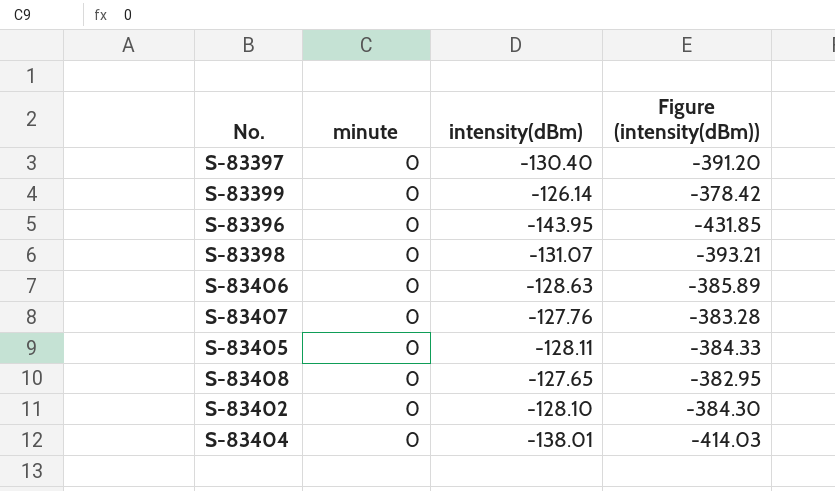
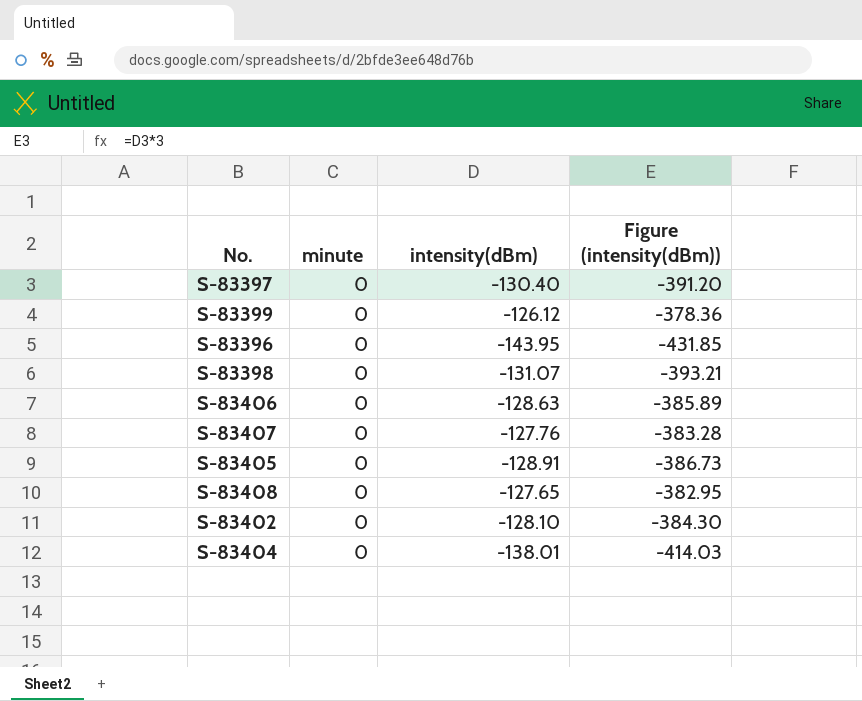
S-83399 | intensity(dBm): -126.14 -> -126.12
S-83399 | Figure (intensity(dBm)): -378.42 -> -378.36
S-83405 | intensity(dBm): -128.11 -> -128.91
S-83405 | Figure (intensity(dBm)): -384.33 -> -386.73

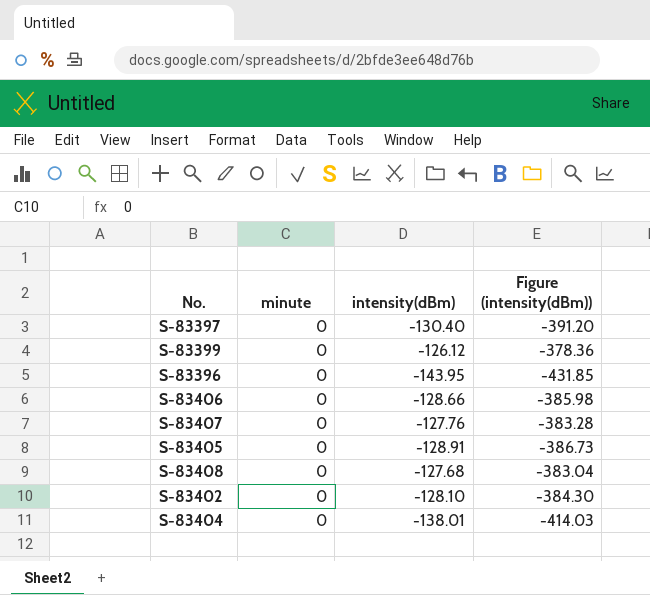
row S-83398: 0 | -131.07 | -393.21 -> none
S-83406 | intensity(dBm): -128.63 -> -128.66
S-83406 | Figure (intensity(dBm)): -385.89 -> -385.98
S-83408 | intensity(dBm): -127.65 -> -127.68
S-83408 | Figure (intensity(dBm)): -382.95 -> -383.04

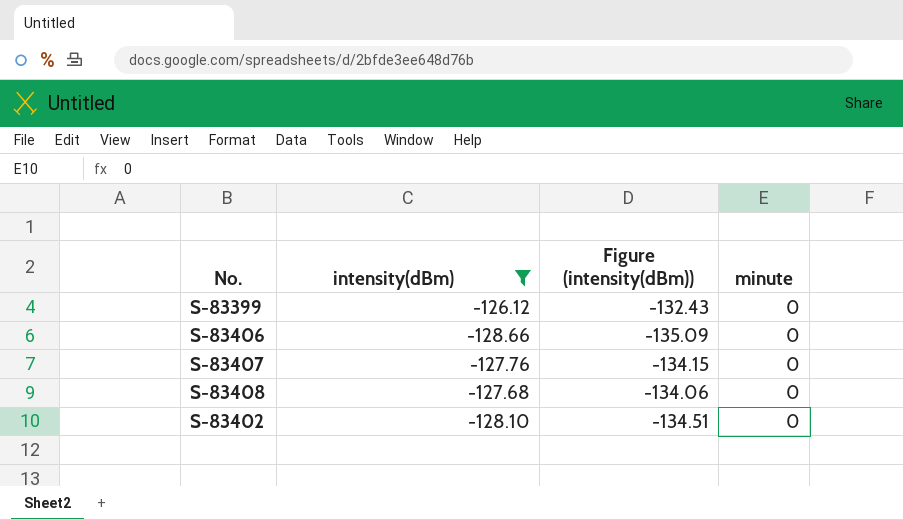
filter: none -> intensity(dBm) >= -128.66
column Figure (intensity(dBm)) | formula: [intensity(dBm)] * 3 -> [intensity(dBm)] * 1.05
column minute | position: 2 -> 4

